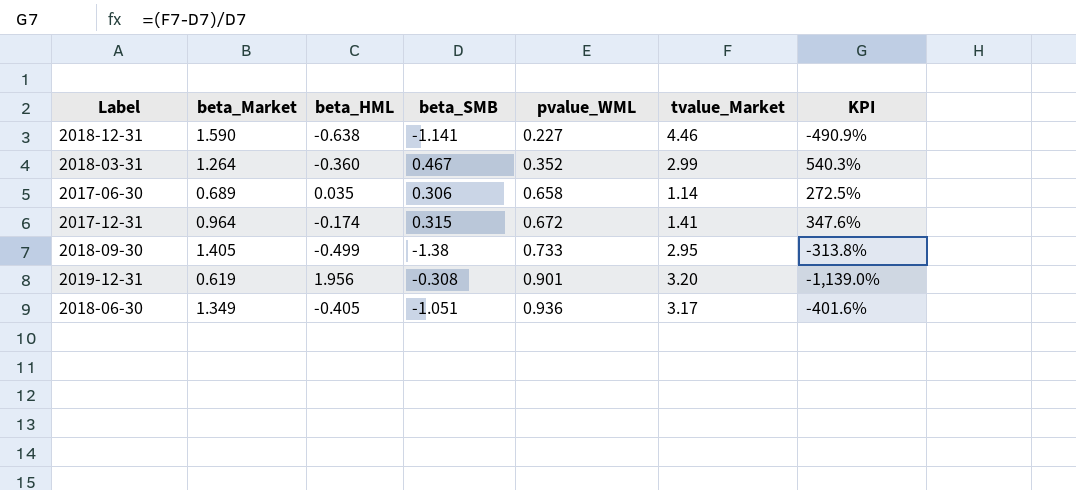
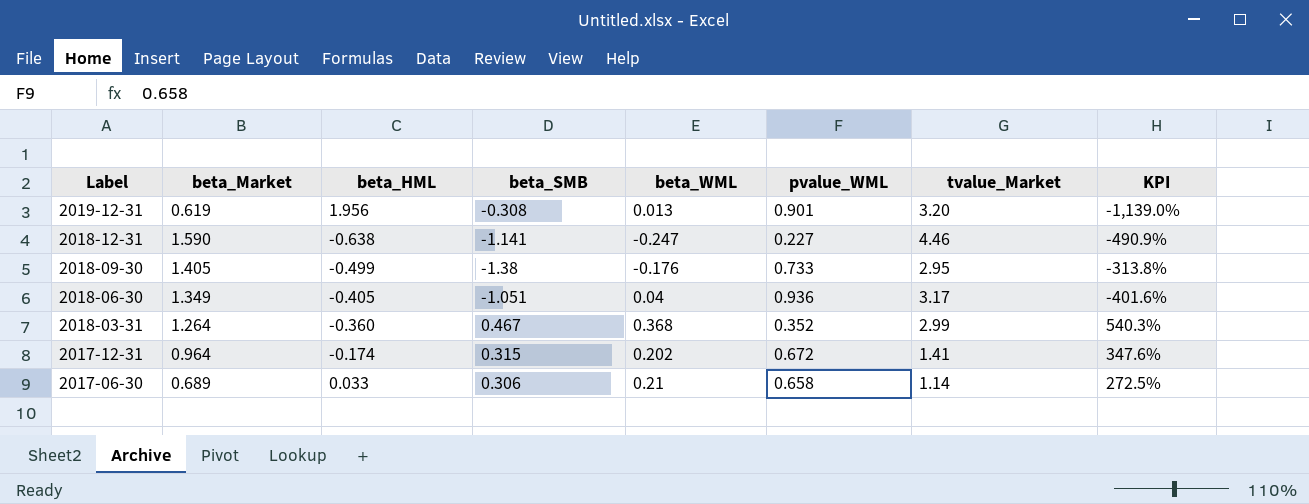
row order: pvalue_WML ascending -> Label descending
column beta_WML | position: none -> 5
2017-06-30 | beta_HML: 0.035 -> 0.033

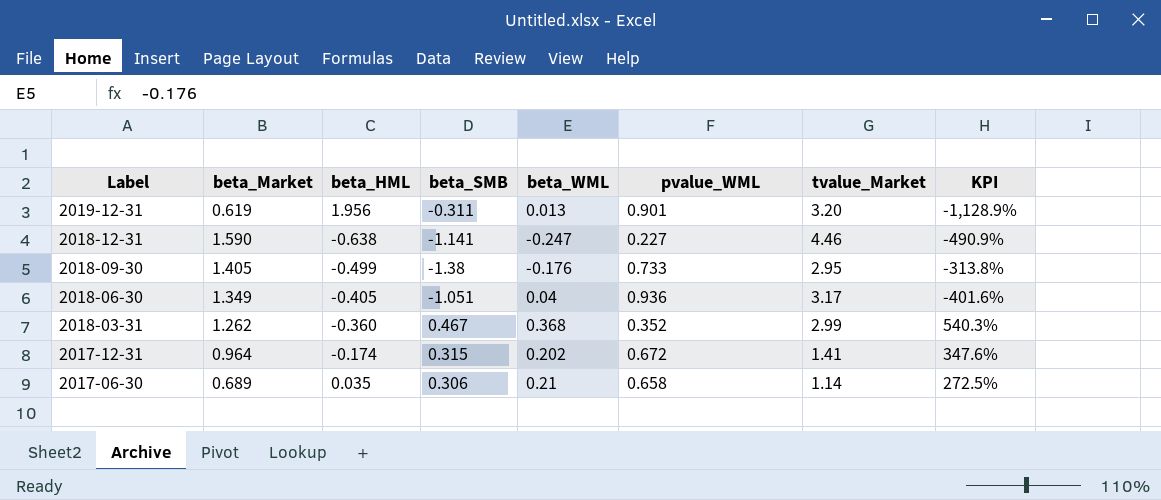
2019-12-31 | beta_SMB: -0.308 -> -0.311
2019-12-31 | KPI: -1,139.0% -> -1,128.9%
2018-03-31 | beta_Market: 1.264 -> 1.262
2017-06-30 | beta_HML: 0.033 -> 0.035

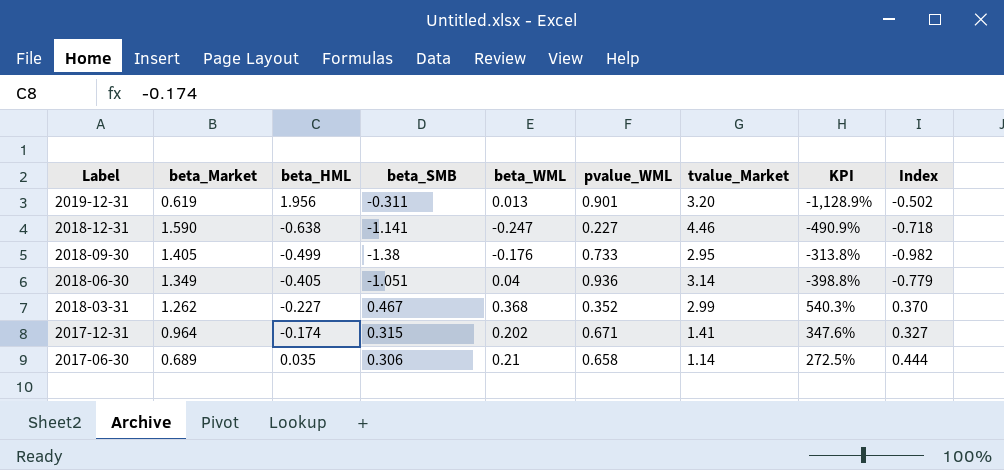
column Index | formula: none -> [beta_SMB] / [beta_Market]
2018-06-30 | tvalue_Market: 3.17 -> 3.14
2018-06-30 | KPI: -401.6% -> -398.8%
2018-03-31 | beta_HML: -0.360 -> -0.227
2017-12-31 | pvalue_WML: 0.672 -> 0.671

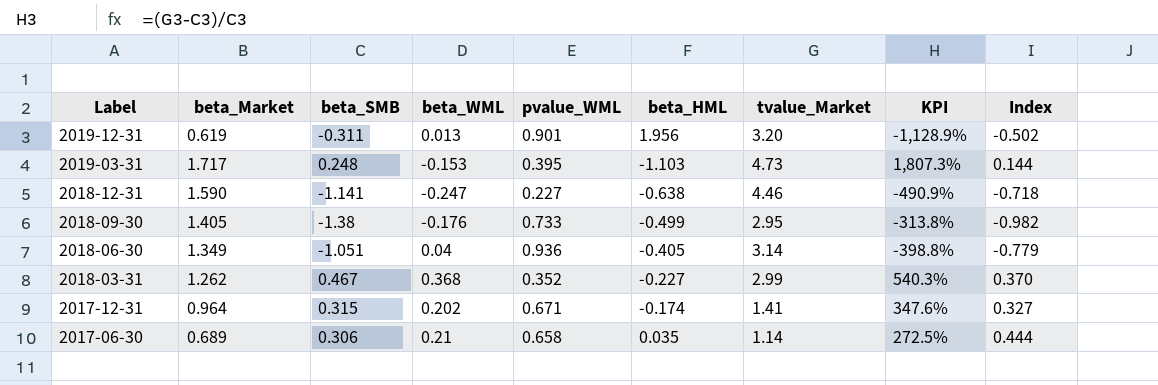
column beta_HML | position: 3 -> 6
row 2019-03-31: none -> 1.717 | 0.248 | -0.153 | 0.395 | -1.103 | 4.73 | 1,807.3% | 0.144

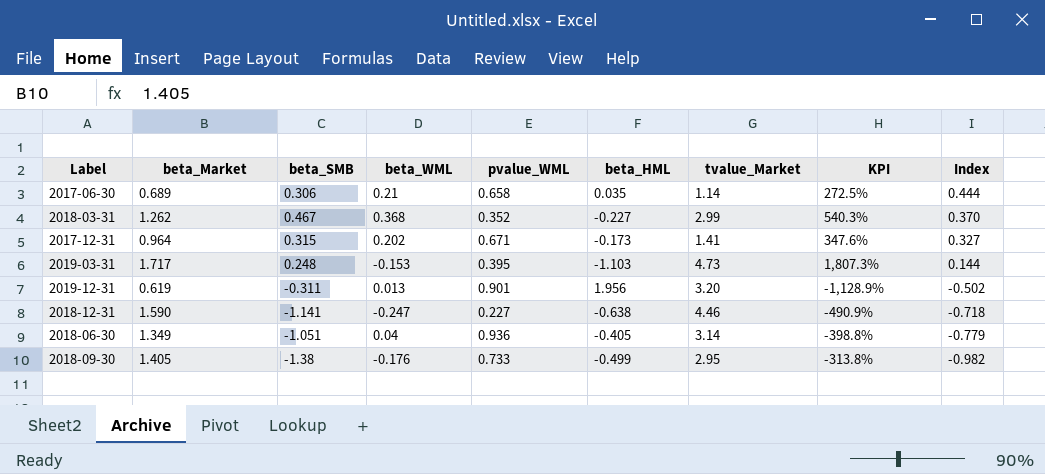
row order: Label descending -> Index descending
2017-12-31 | beta_HML: -0.174 -> -0.173

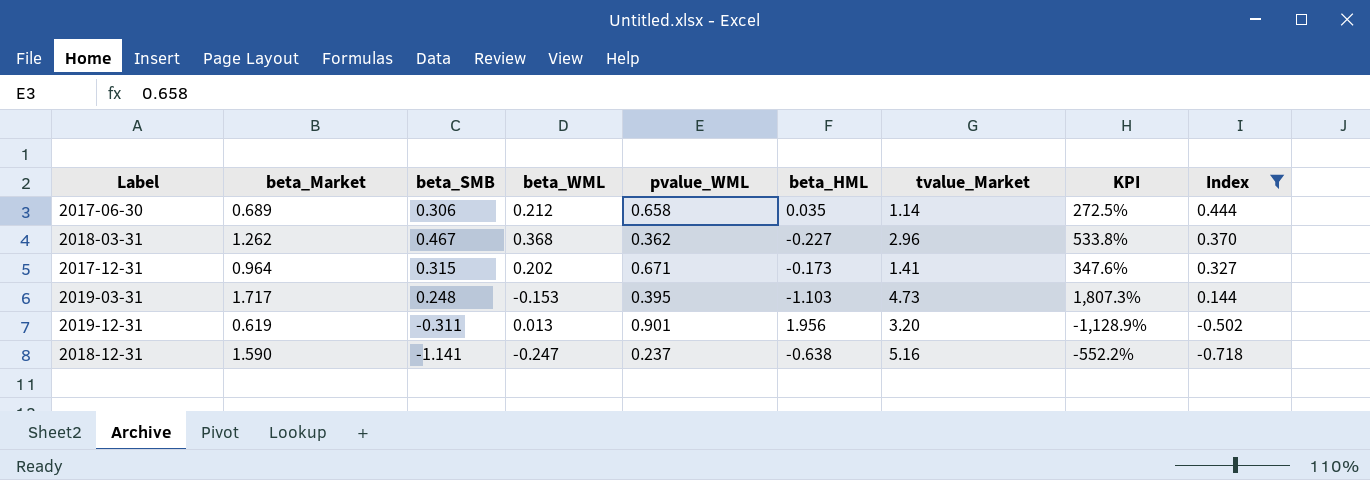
filter: none -> Index >= -0.718
2017-06-30 | beta_WML: 0.21 -> 0.212
2018-03-31 | pvalue_WML: 0.352 -> 0.362
2018-03-31 | tvalue_Market: 2.99 -> 2.96
2018-03-31 | KPI: 540.3% -> 533.8%
2018-12-31 | pvalue_WML: 0.227 -> 0.237
2018-12-31 | tvalue_Market: 4.46 -> 5.16
2018-12-31 | KPI: -490.9% -> -552.2%

